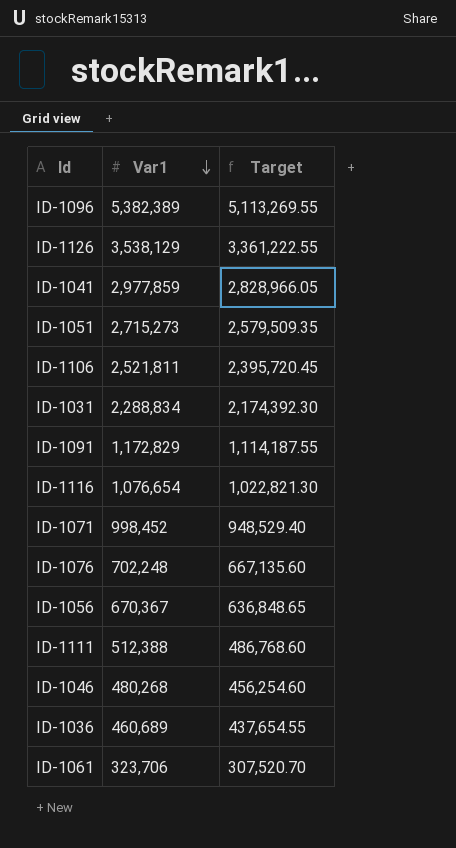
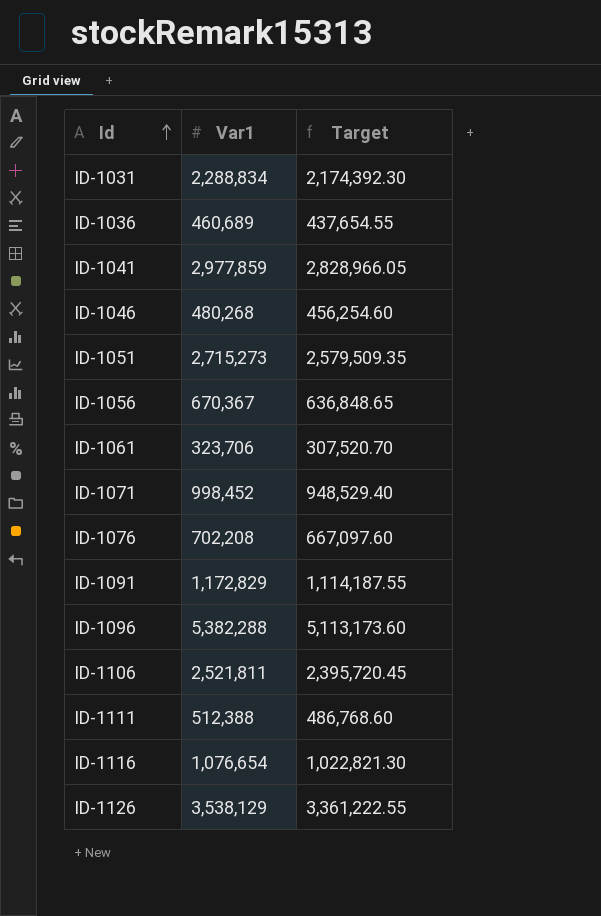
row order: Var1 descending -> Id ascending
ID-1076 | Var1: 702,248 -> 702,208
ID-1076 | Target: 667,135.60 -> 667,097.60
ID-1096 | Var1: 5,382,389 -> 5,382,288
ID-1096 | Target: 5,113,269.55 -> 5,113,173.60

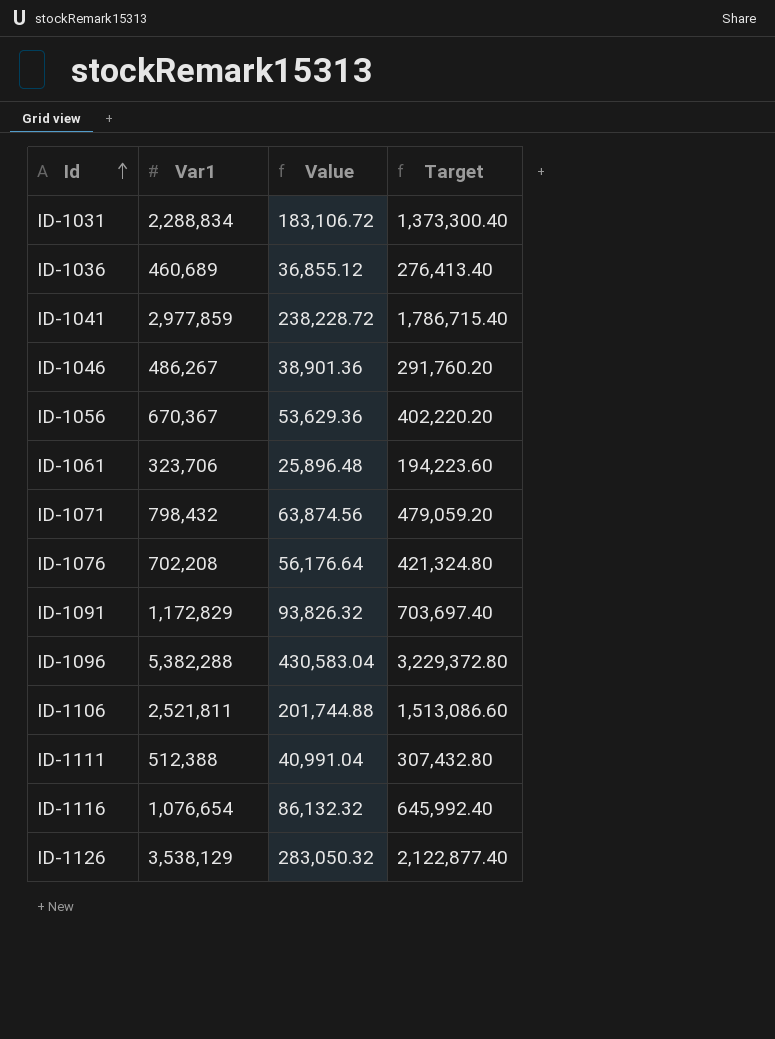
column Value | formula: none -> [Var1] * 0.08
column Target | formula: [Var1] * 0.95 -> [Var1] * 0.6
row ID-1051: 2,715,273 | 2,579,509.35 -> none
ID-1046 | Var1: 480,268 -> 486,267
ID-1071 | Var1: 998,452 -> 798,432

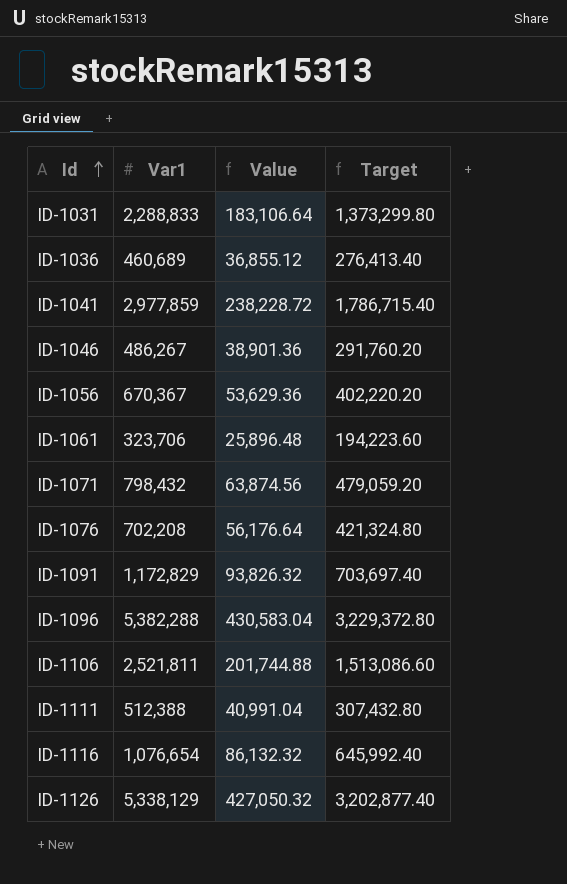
ID-1031 | Var1: 2,288,834 -> 2,288,833
ID-1031 | Value: 183,106.72 -> 183,106.64
ID-1031 | Target: 1,373,300.40 -> 1,373,299.80
ID-1126 | Var1: 3,538,129 -> 5,338,129
ID-1126 | Value: 283,050.32 -> 427,050.32
ID-1126 | Target: 2,122,877.40 -> 3,202,877.40

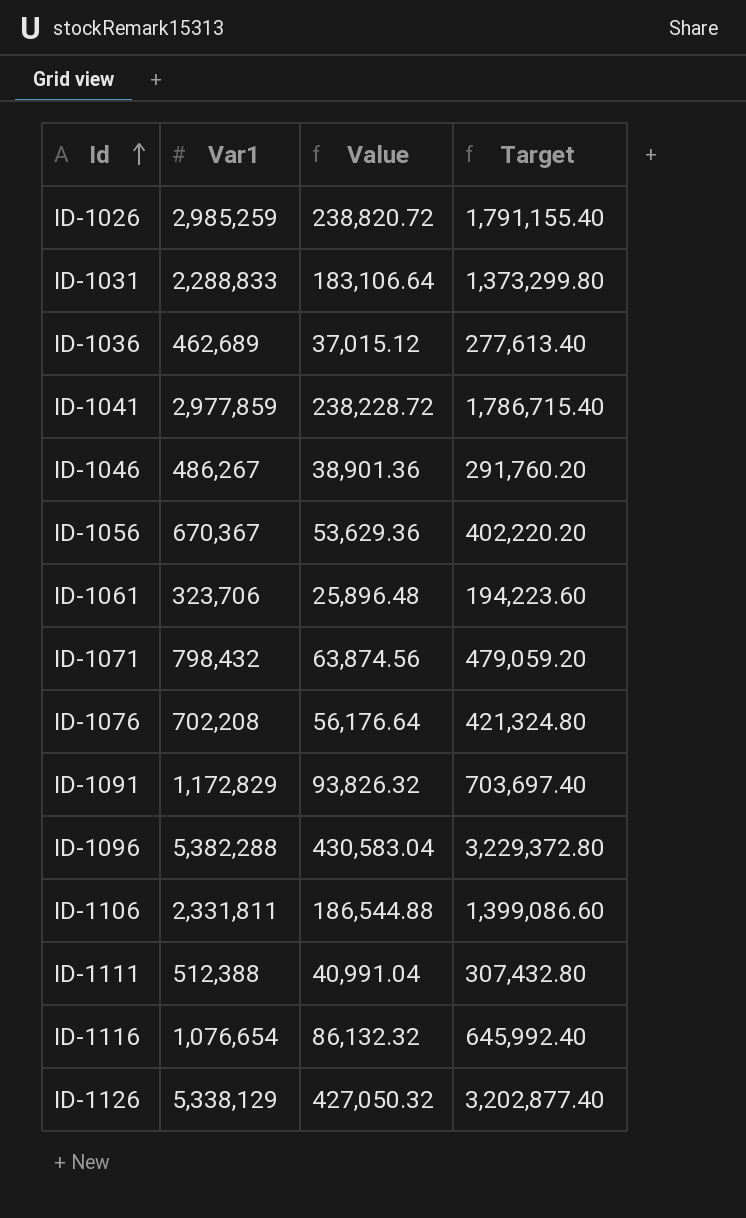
row ID-1026: none -> 2,985,259 | 238,820.72 | 1,791,155.40
ID-1036 | Var1: 460,689 -> 462,689
ID-1036 | Value: 36,855.12 -> 37,015.12
ID-1036 | Target: 276,413.40 -> 277,613.40
ID-1106 | Var1: 2,521,811 -> 2,331,811
ID-1106 | Value: 201,744.88 -> 186,544.88
ID-1106 | Target: 1,513,086.60 -> 1,399,086.60

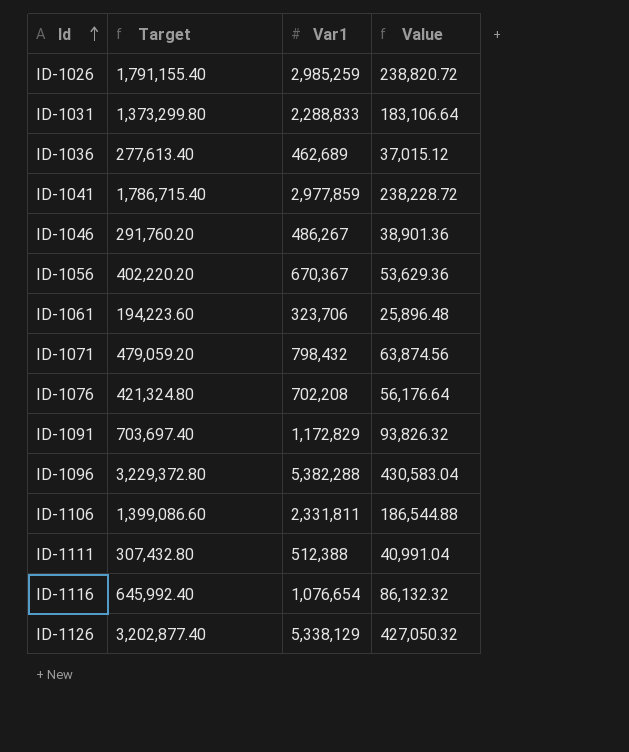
column Target | position: 4 -> 2

